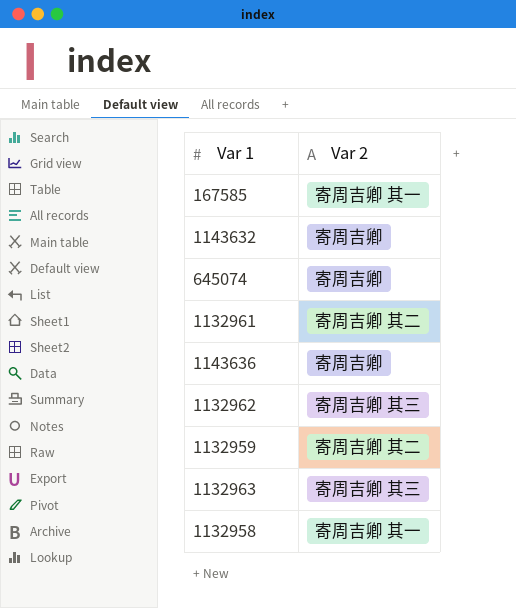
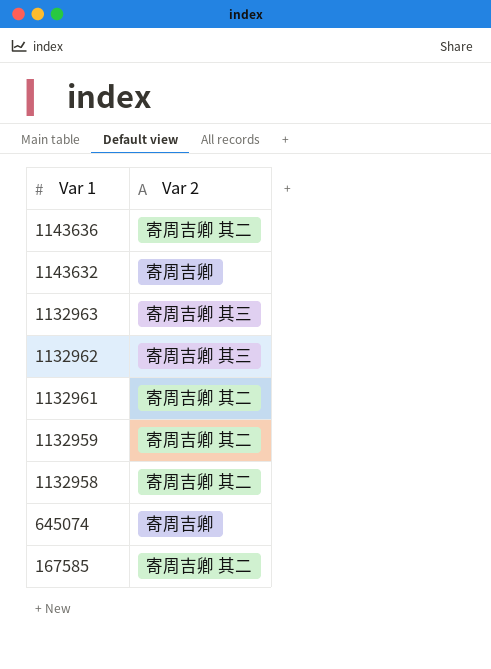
row order: none -> Var 1 descending
1143636 | Var 2: 寄周吉卿 -> 寄周吉卿 其二
1132958 | Var 2: 寄周吉卿 其一 -> 寄周吉卿 其二
167585 | Var 2: 寄周吉卿 其一 -> 寄周吉卿 其二

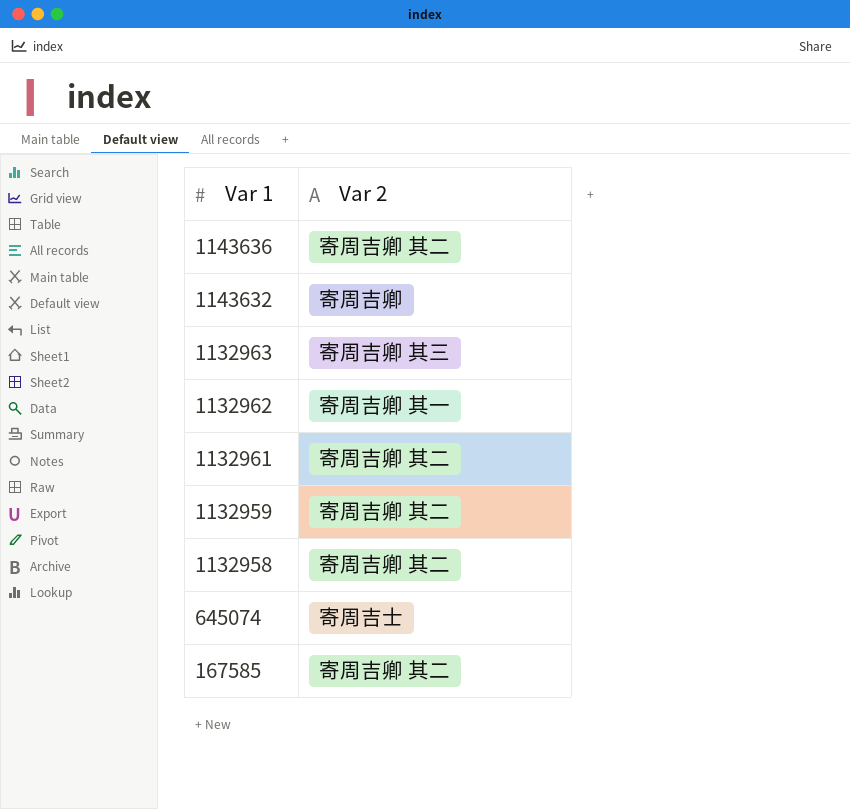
1132962 | Var 2: 寄周吉卿 其三 -> 寄周吉卿 其一
645074 | Var 2: 寄周吉卿 -> 寄周吉士

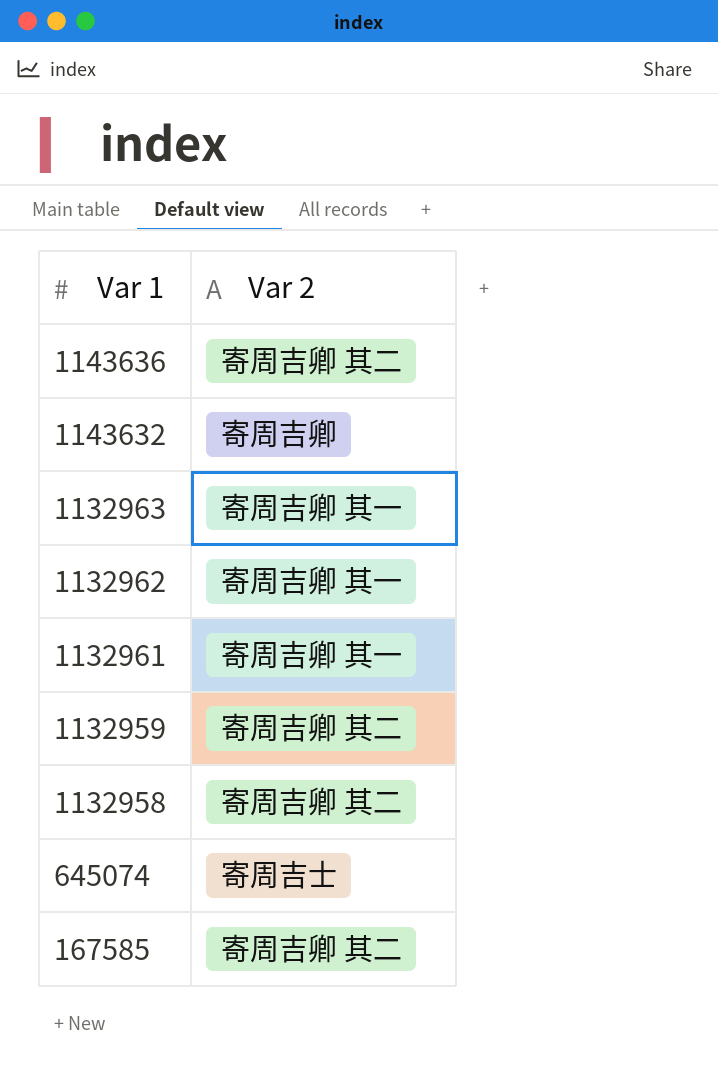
1132963 | Var 2: 寄周吉卿 其三 -> 寄周吉卿 其一
1132961 | Var 2: 寄周吉卿 其二 -> 寄周吉卿 其一

